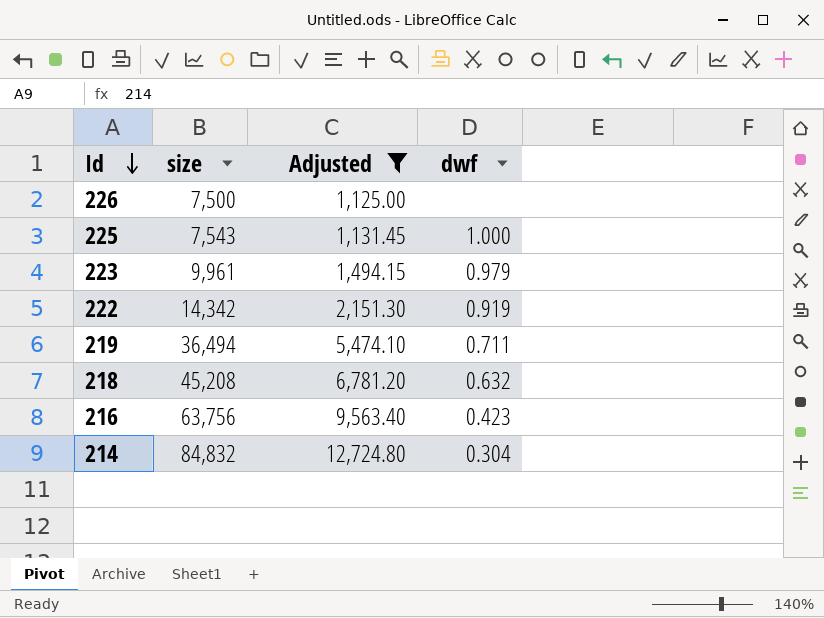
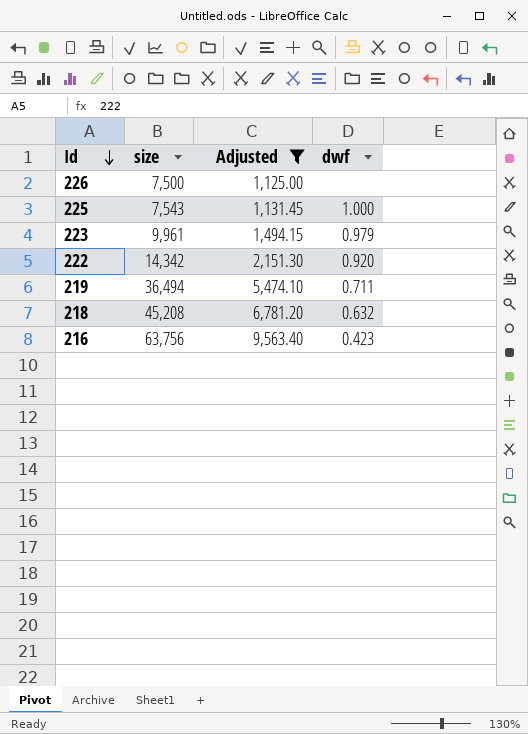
row 214: 84,832 | 12,724.80 | 0.304 -> none
222 | dwf: 0.919 -> 0.920

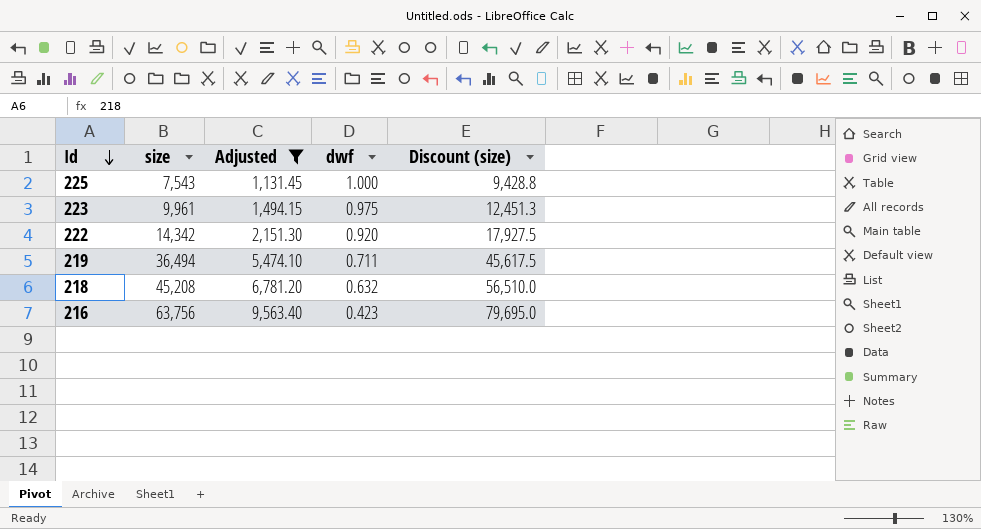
column Discount (size) | formula: none -> [size] * 1.25
row 226: 7,500 | 1,125.00 | none -> none
223 | dwf: 0.979 -> 0.975

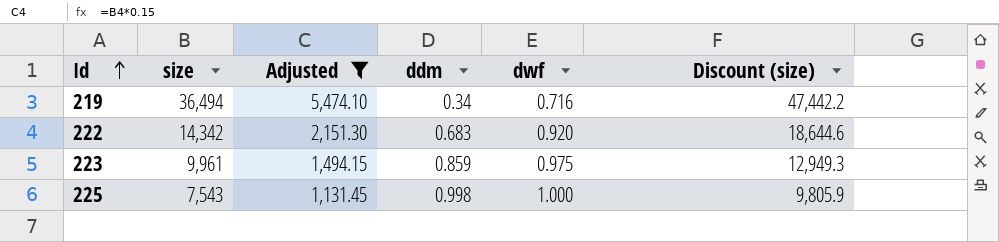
row order: Id descending -> Id ascending
column ddm | position: none -> 4
column Discount (size) | formula: [size] * 1.25 -> [size] * 1.3
row 218: 45,208 | 6,781.20 | 0.632 | 56,510.0 -> none
row 216: 63,756 | 9,563.40 | 0.423 | 79,695.0 -> none
219 | dwf: 0.711 -> 0.716

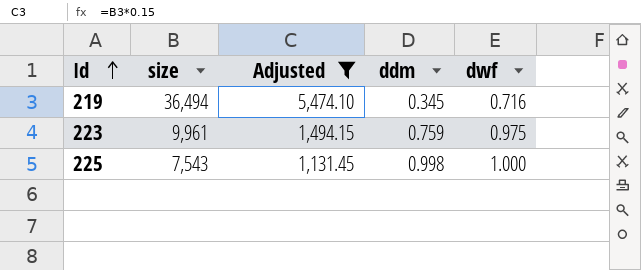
column Discount (size) | formula: [size] * 1.3 -> none
row 222: 14,342 | 2,151.30 | 0.683 | 0.920 | 18,644.6 -> none
219 | ddm: 0.34 -> 0.345
223 | ddm: 0.859 -> 0.759

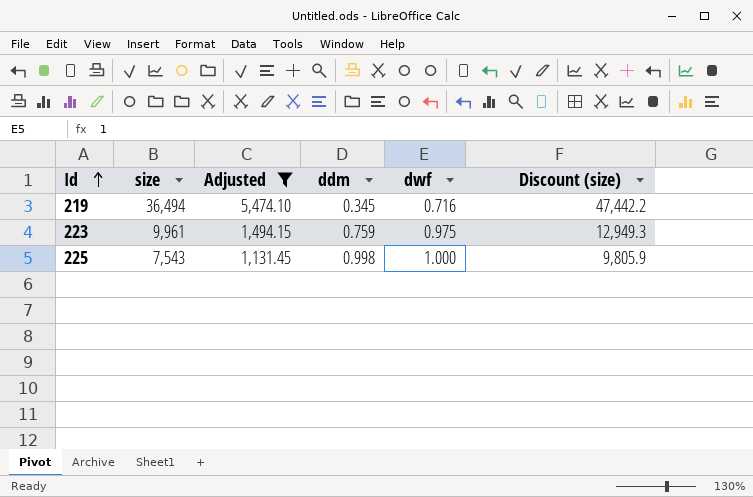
column Discount (size) | formula: none -> [size] * 1.3

